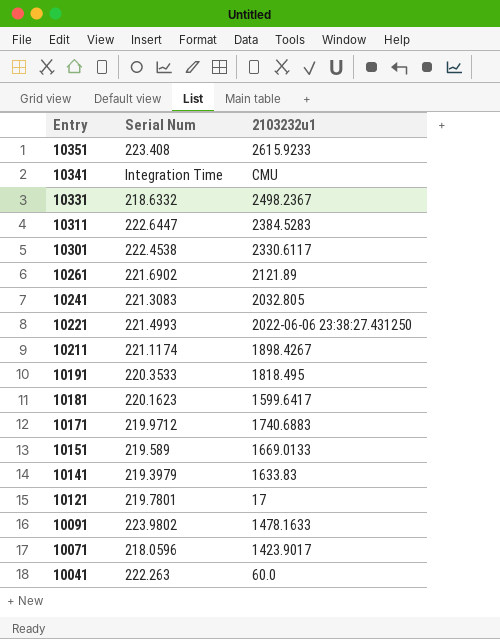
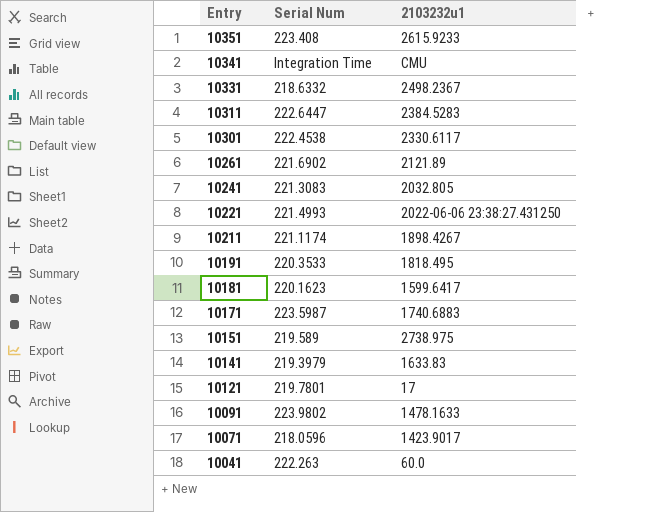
10171 | Serial Num: 219.9712 -> 223.5987
10151 | 2103232u1: 1669.0133 -> 2738.975

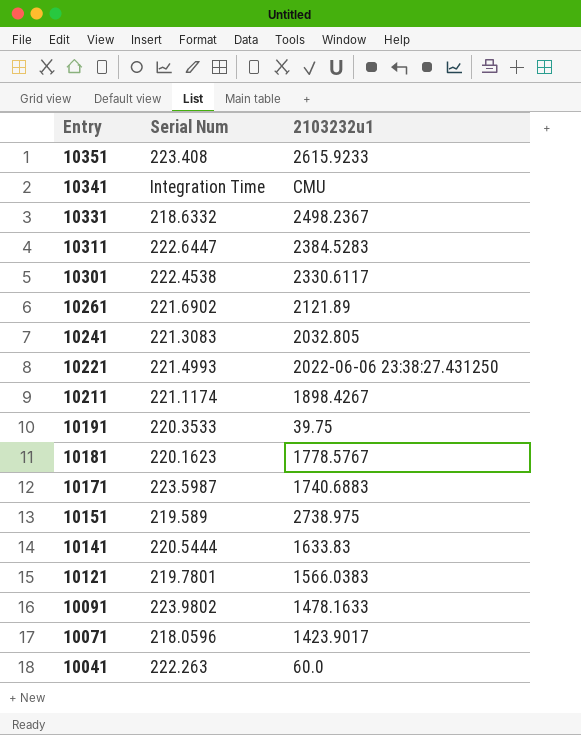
10191 | 2103232u1: 1818.495 -> 39.75
10181 | 2103232u1: 1599.6417 -> 1778.5767
10141 | Serial Num: 219.3979 -> 220.5444
10121 | 2103232u1: 17 -> 1566.0383

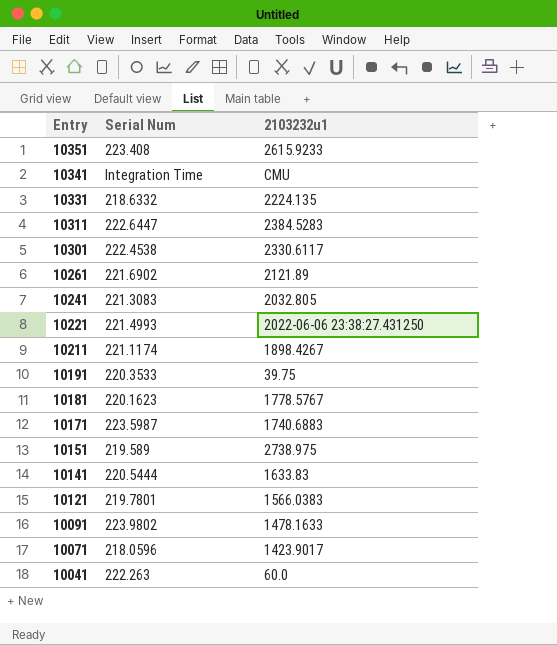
10331 | 2103232u1: 2498.2367 -> 2224.135

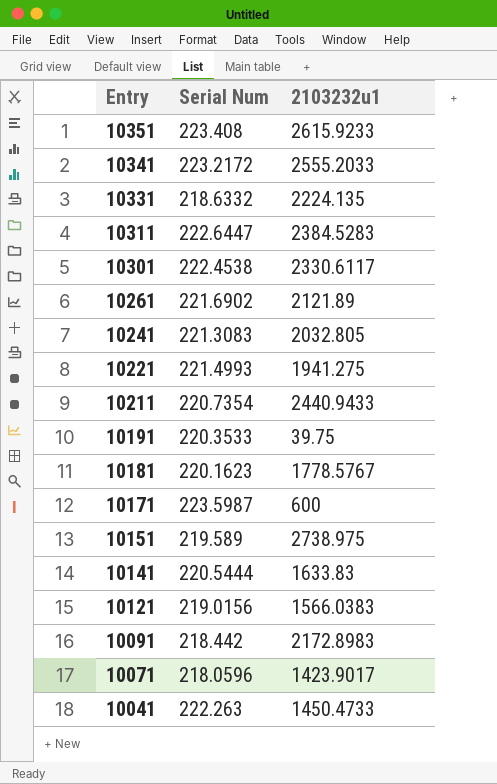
10341 | Serial Num: Integration Time -> 223.2172
10341 | 2103232u1: CMU -> 2555.2033
10221 | 2103232u1: 2022-06-06 23:38:27.431250 -> 1941.275
10211 | Serial Num: 221.1174 -> 220.7354
10211 | 2103232u1: 1898.4267 -> 2440.9433
10171 | 2103232u1: 1740.6883 -> 600
10121 | Serial Num: 219.7801 -> 219.0156
10091 | Serial Num: 223.9802 -> 218.442
10091 | 2103232u1: 1478.1633 -> 2172.8983
10041 | 2103232u1: 60.0 -> 1450.4733

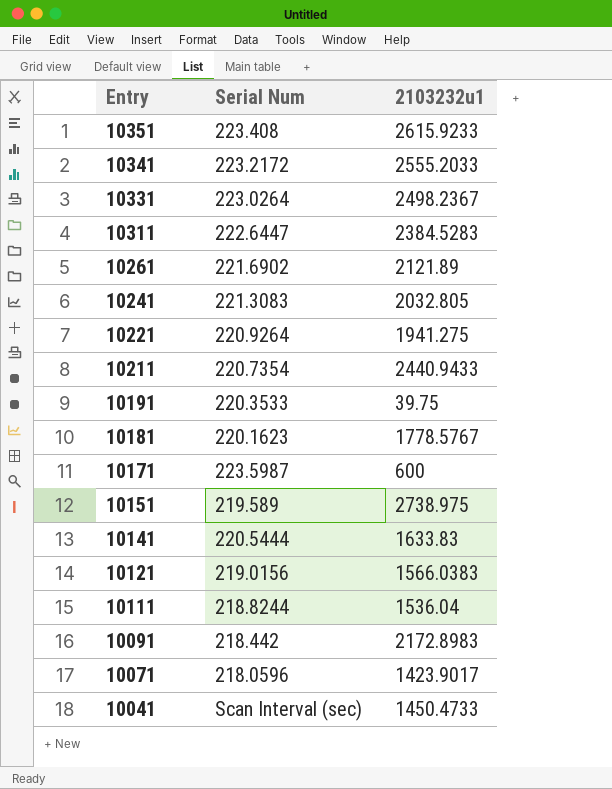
row 10301: 222.4538 | 2330.6117 -> none
10331 | Serial Num: 218.6332 -> 223.0264
10331 | 2103232u1: 2224.135 -> 2498.2367
10221 | Serial Num: 221.4993 -> 220.9264
row 10111: none -> 218.8244 | 1536.04
10041 | Serial Num: 222.263 -> Scan Interval (sec)

